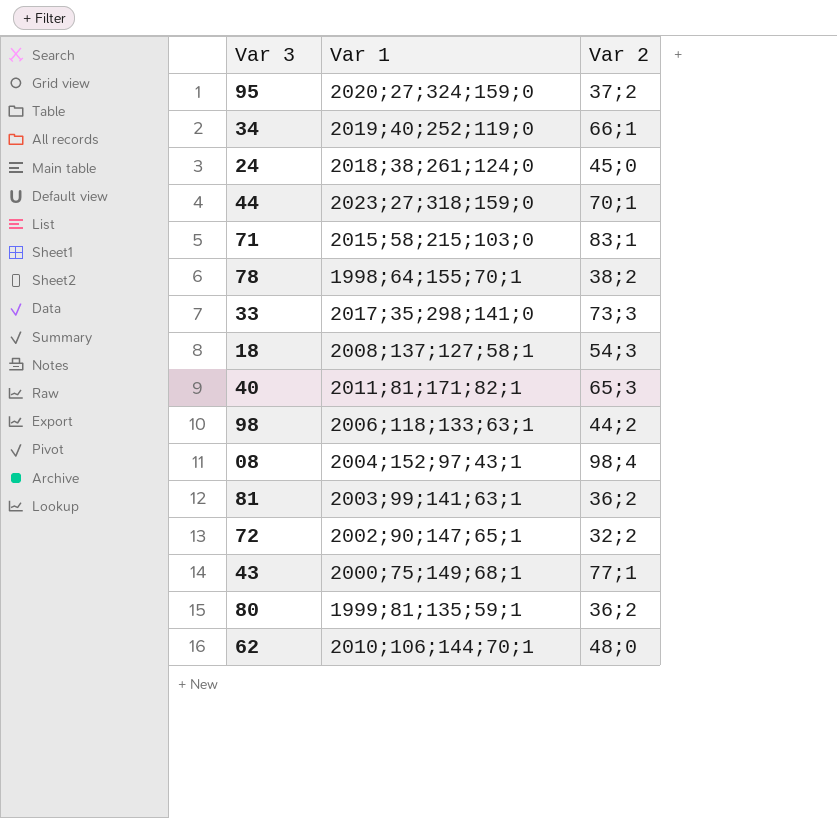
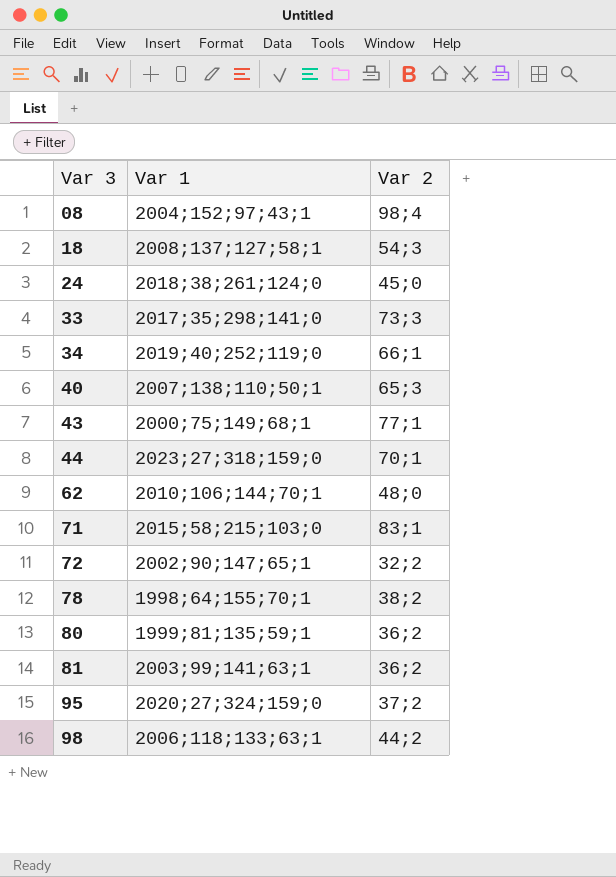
row order: none -> Var 3 ascending
40 | Var 1: 2011;81;171;82;1 -> 2007;138;110;50;1

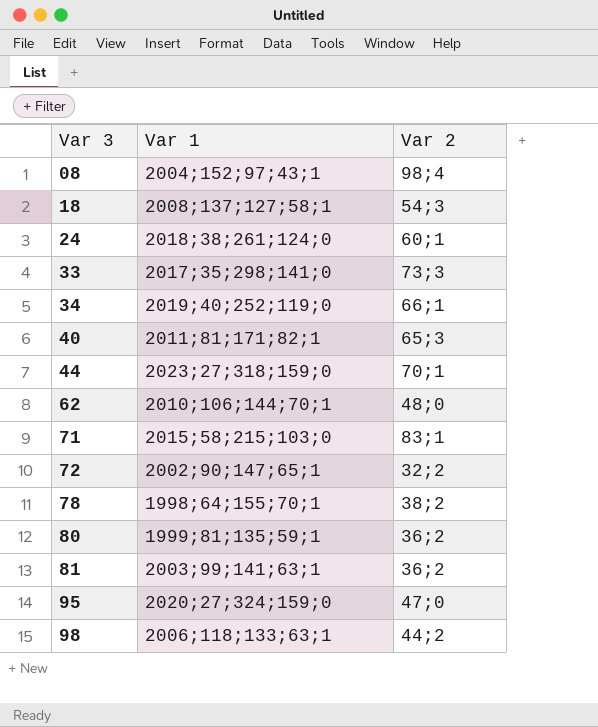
row 43: 2000;75;149;68;1 | 77;1 -> none
24 | Var 2: 45;0 -> 60;1
40 | Var 1: 2007;138;110;50;1 -> 2011;81;171;82;1
95 | Var 2: 37;2 -> 47;0

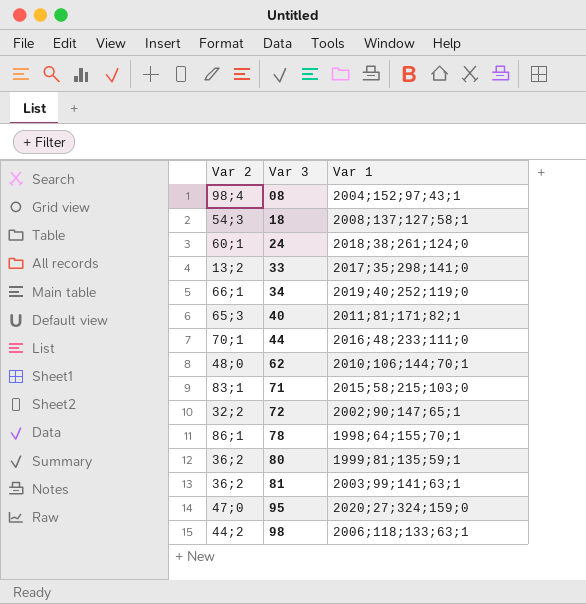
column Var 2 | position: 3 -> 1
33 | Var 2: 73;3 -> 13;2
44 | Var 1: 2023;27;318;159;0 -> 2016;48;233;111;0
78 | Var 2: 38;2 -> 86;1

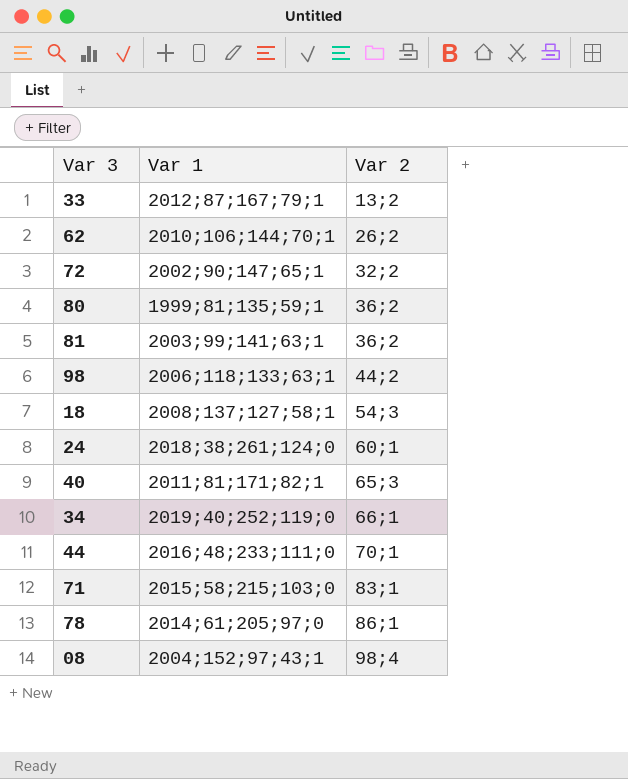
row order: Var 3 ascending -> Var 2 ascending
column Var 2 | position: 1 -> 3
row 95: 47;0 | 2020;27;324;159;0 -> none
33 | Var 1: 2017;35;298;141;0 -> 2012;87;167;79;1
62 | Var 2: 48;0 -> 26;2
78 | Var 1: 1998;64;155;70;1 -> 2014;61;205;97;0

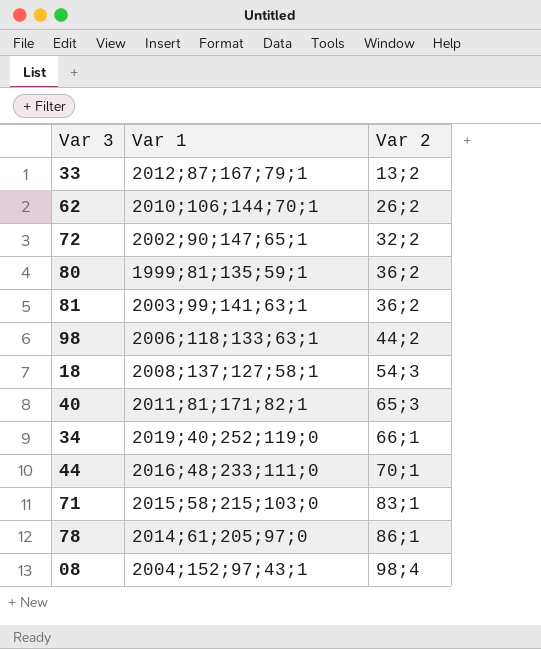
row 24: 2018;38;261;124;0 | 60;1 -> none

